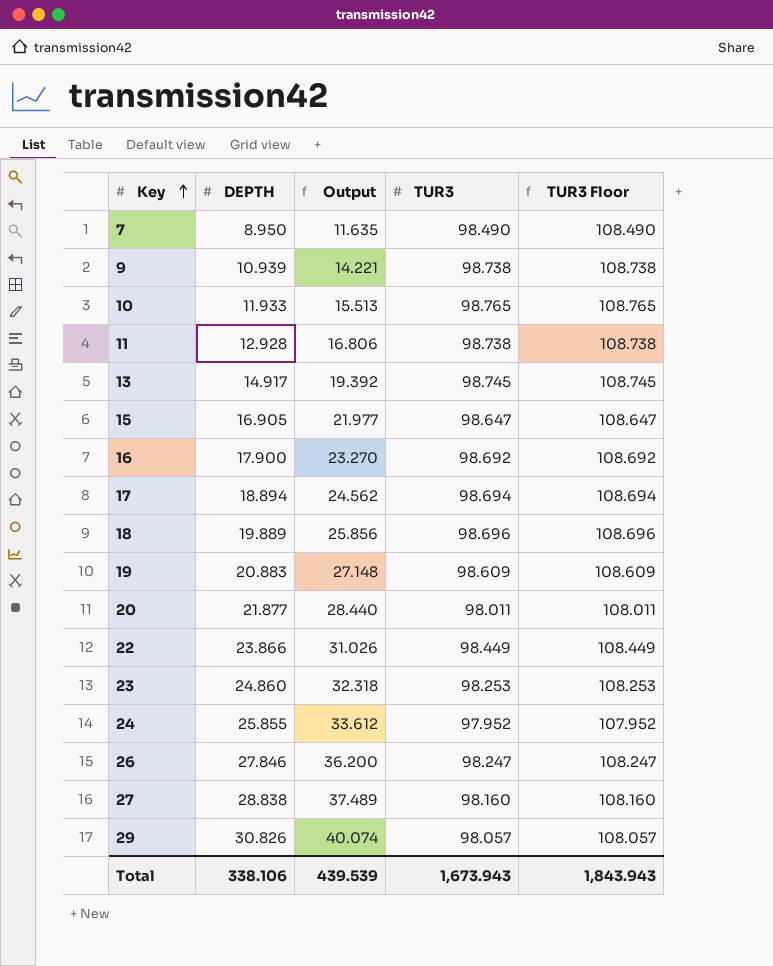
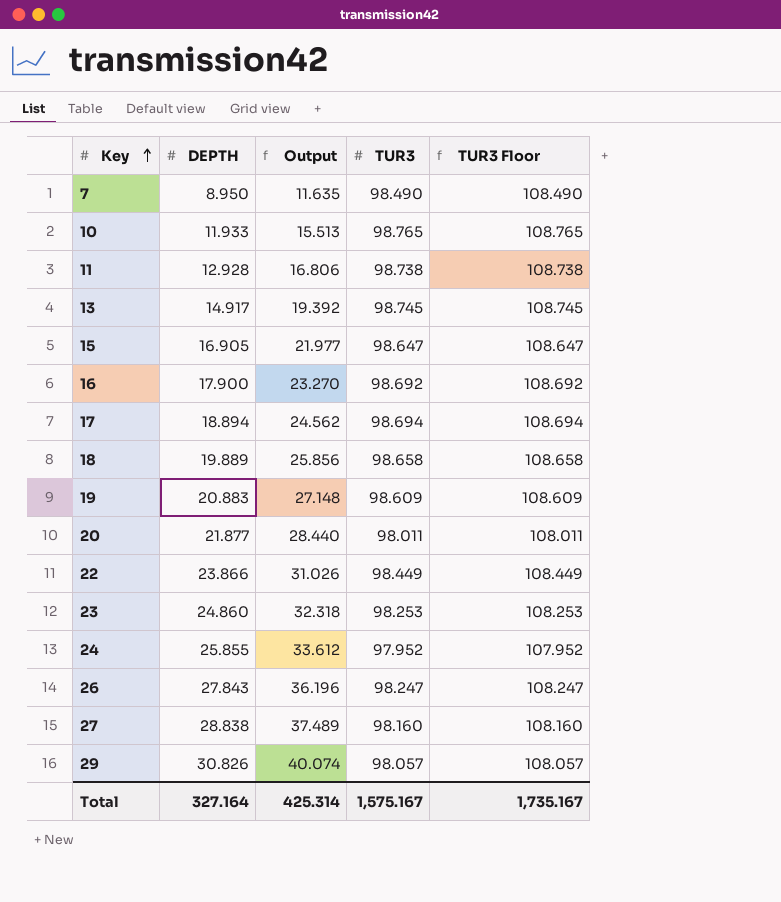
row 9: 10.939 | 14.221 | 98.738 | 108.738 -> none
18 | TUR3: 98.696 -> 98.658
18 | TUR3 Floor: 108.696 -> 108.658
26 | DEPTH: 27.846 -> 27.843
26 | Output: 36.200 -> 36.196
Total | DEPTH: 338.106 -> 327.164
Total | Output: 439.539 -> 425.314
Total | TUR3: 1,673.943 -> 1,575.167
Total | TUR3 Floor: 1,843.943 -> 1,735.167

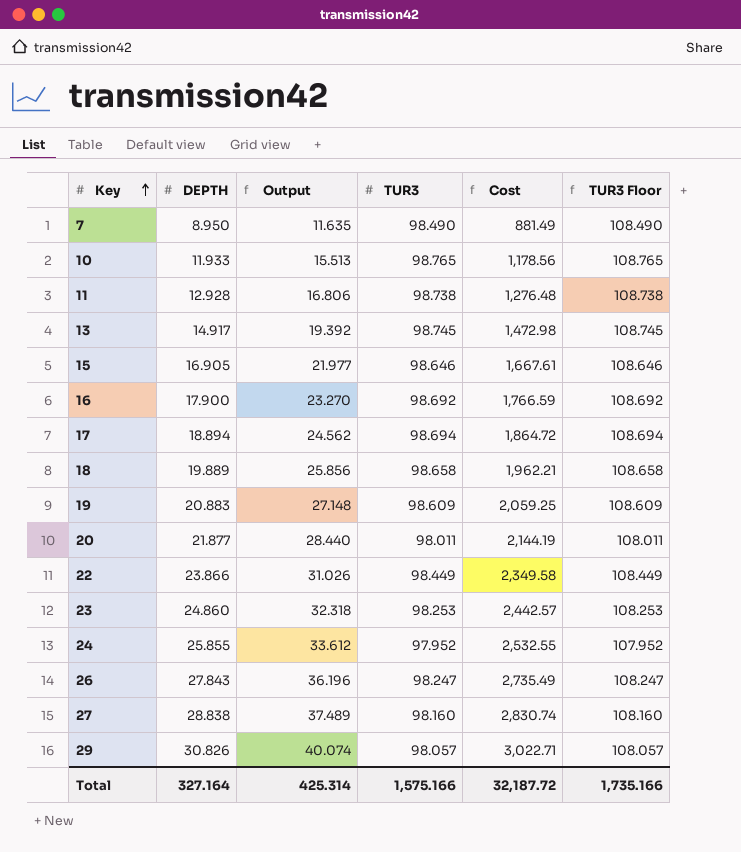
column Cost | formula: none -> [DEPTH] * [TUR3]
15 | TUR3: 98.647 -> 98.646
15 | TUR3 Floor: 108.647 -> 108.646
Total | TUR3: 1,575.167 -> 1,575.166
Total | TUR3 Floor: 1,735.167 -> 1,735.166

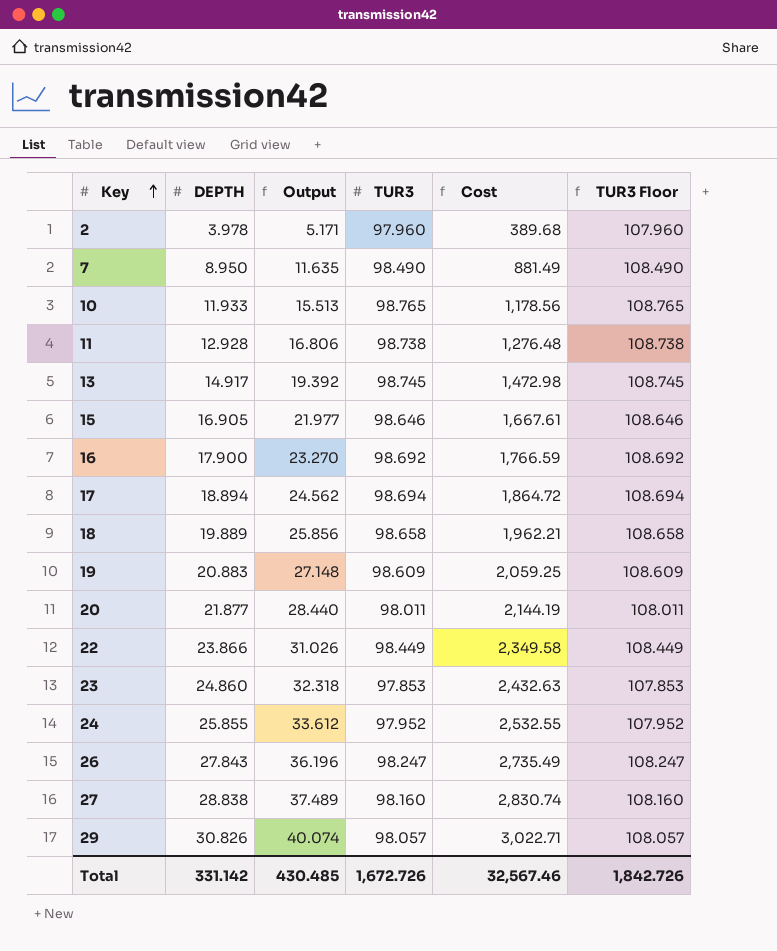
row 2: none -> 3.978 | 5.171 | 97.960 | 389.68 | 107.960
23 | TUR3: 98.253 -> 97.853
23 | Cost: 2,442.57 -> 2,432.63
23 | TUR3 Floor: 108.253 -> 107.853
Total | DEPTH: 327.164 -> 331.142
Total | Output: 425.314 -> 430.485
Total | TUR3: 1,575.166 -> 1,672.726
Total | Cost: 32,187.72 -> 32,567.46
Total | TUR3 Floor: 1,735.166 -> 1,842.726

